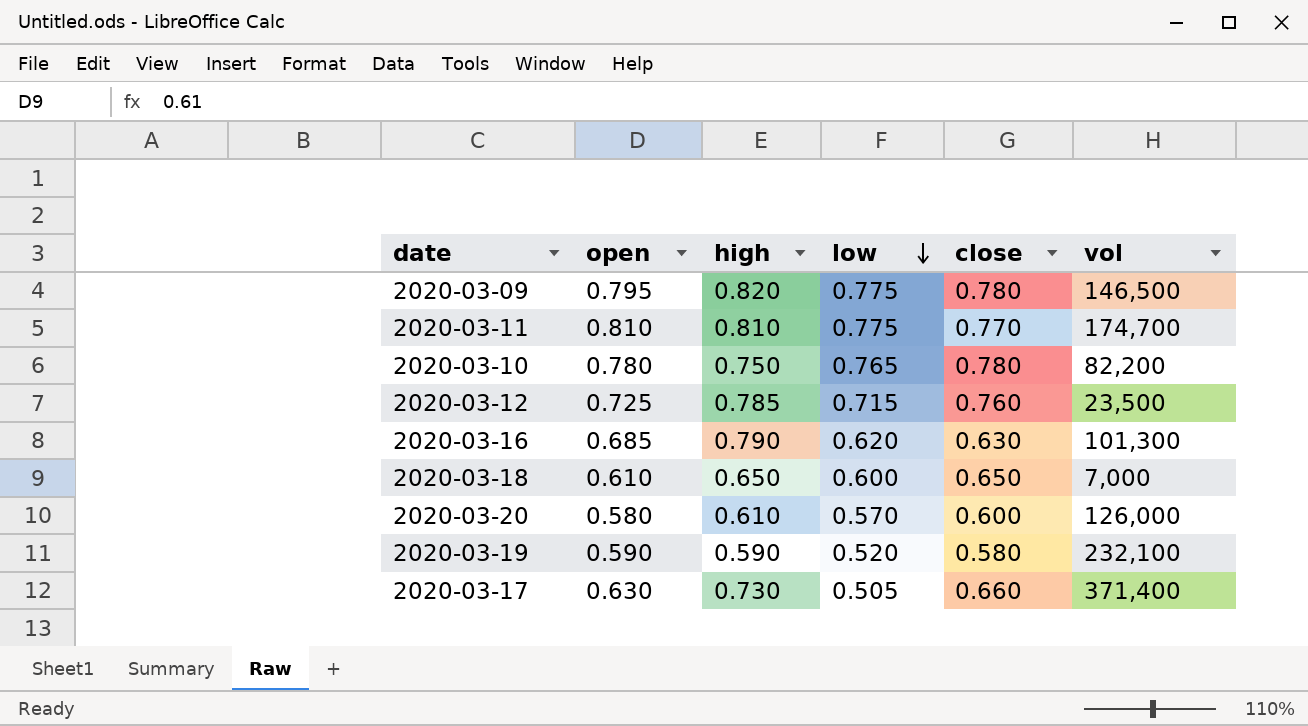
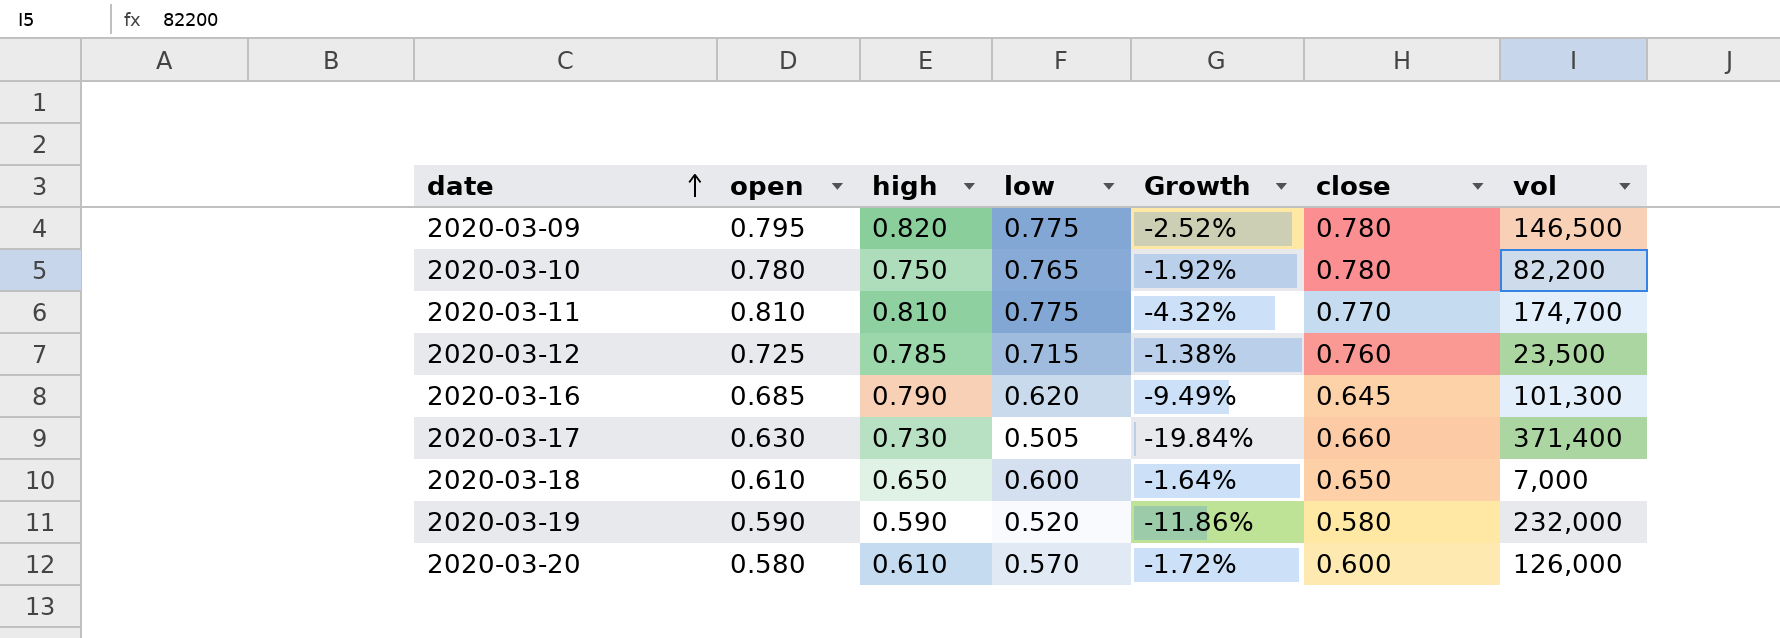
row order: low descending -> date ascending
column Growth | formula: none -> ([low] - [open]) / [open]
2020-03-16 | close: 0.630 -> 0.645
2020-03-19 | vol: 232,100 -> 232,000

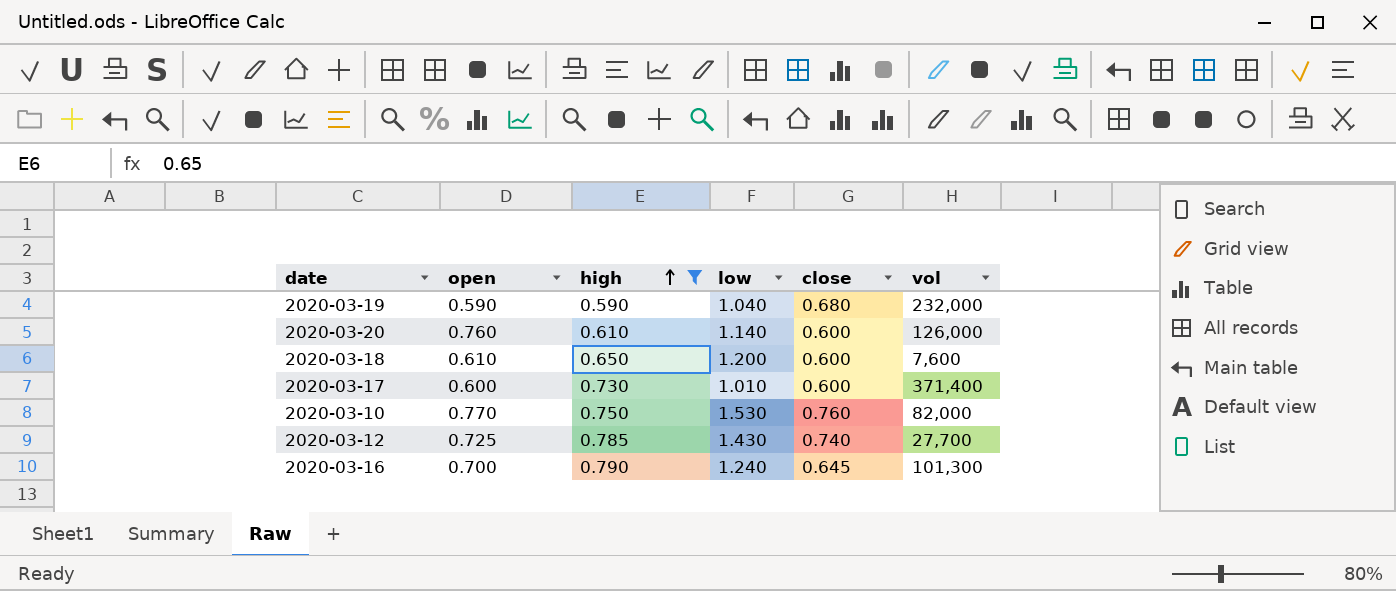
filter: none -> high <= 0.790
row order: date ascending -> high ascending
column Growth | formula: ([low] - [open]) / [open] -> none
2020-03-19 | low: 0.520 -> 1.040
2020-03-19 | close: 0.580 -> 0.680
2020-03-20 | open: 0.580 -> 0.760
2020-03-20 | low: 0.570 -> 1.140
2020-03-18 | low: 0.600 -> 1.200
2020-03-18 | close: 0.650 -> 0.600
2020-03-18 | vol: 7,000 -> 7,600
2020-03-17 | open: 0.630 -> 0.600
2020-03-17 | low: 0.505 -> 1.010
2020-03-17 | close: 0.660 -> 0.600
2020-03-10 | open: 0.780 -> 0.770
2020-03-10 | low: 0.765 -> 1.530
2020-03-10 | close: 0.780 -> 0.760
2020-03-10 | vol: 82,200 -> 82,000
2020-03-12 | low: 0.715 -> 1.430
2020-03-12 | close: 0.760 -> 0.740
2020-03-12 | vol: 23,500 -> 27,700
2020-03-16 | open: 0.685 -> 0.700
2020-03-16 | low: 0.620 -> 1.240

